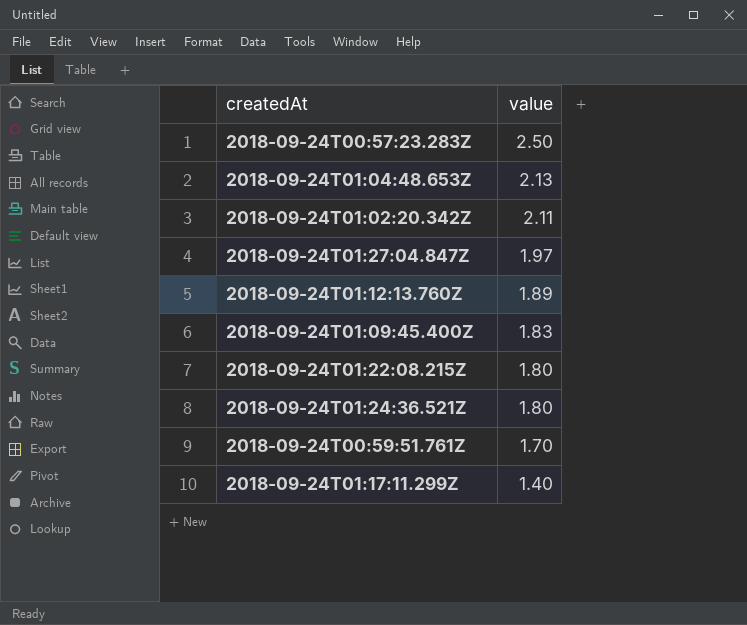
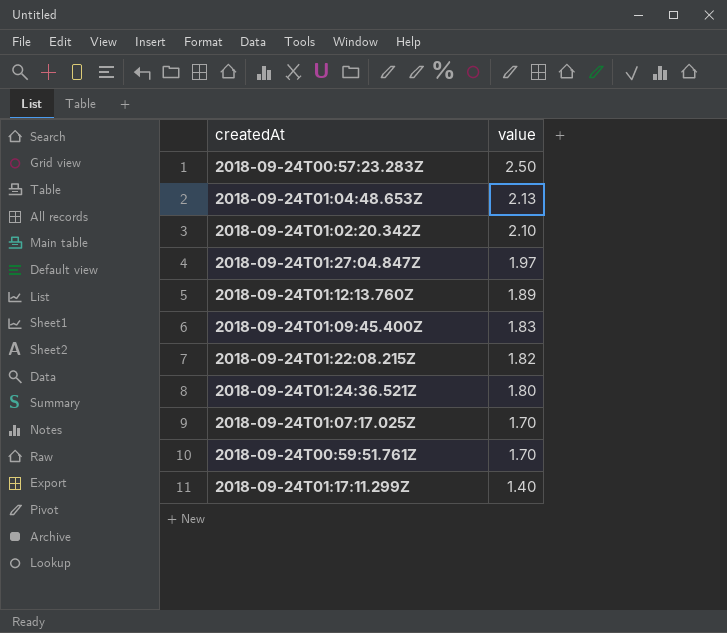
2018-09-24T01:02:20.342Z | value: 2.11 -> 2.10
2018-09-24T01:22:08.215Z | value: 1.80 -> 1.82
row 2018-09-24T01:07:17.025Z: none -> 1.70

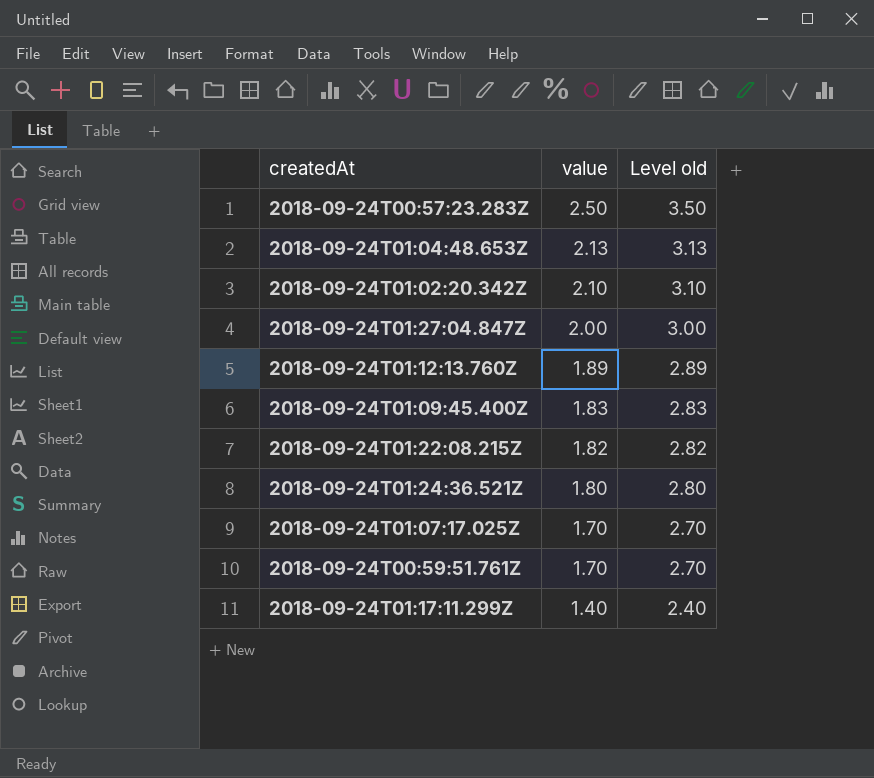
column Level old | formula: none -> [value] + 1
2018-09-24T01:27:04.847Z | value: 1.97 -> 2.00

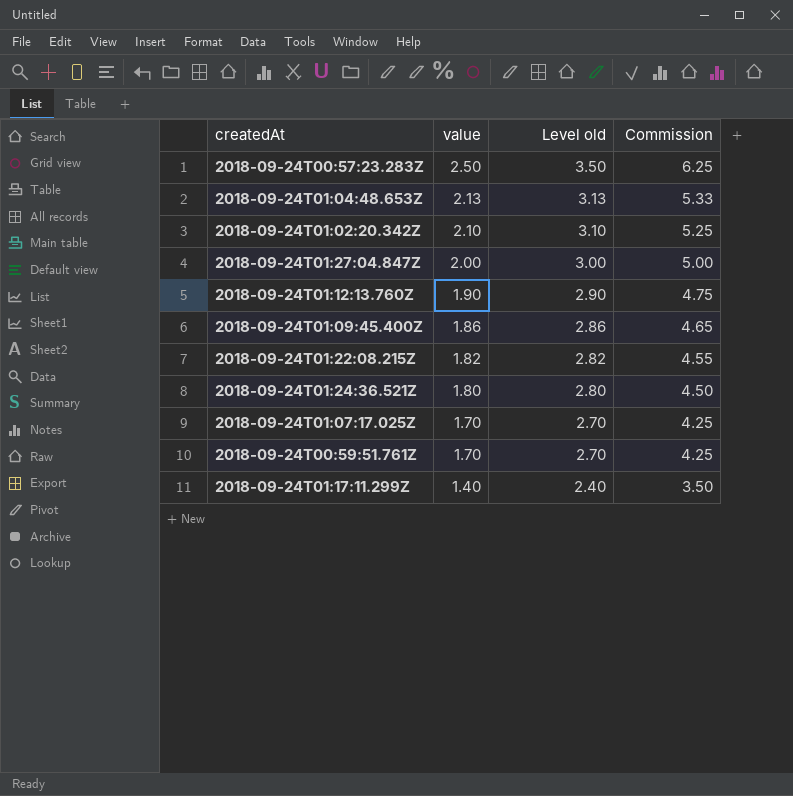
column Commission | formula: none -> [value] * 2.5
2018-09-24T01:12:13.760Z | value: 1.89 -> 1.90
2018-09-24T01:12:13.760Z | Level old: 2.89 -> 2.90
2018-09-24T01:09:45.400Z | value: 1.83 -> 1.86
2018-09-24T01:09:45.400Z | Level old: 2.83 -> 2.86

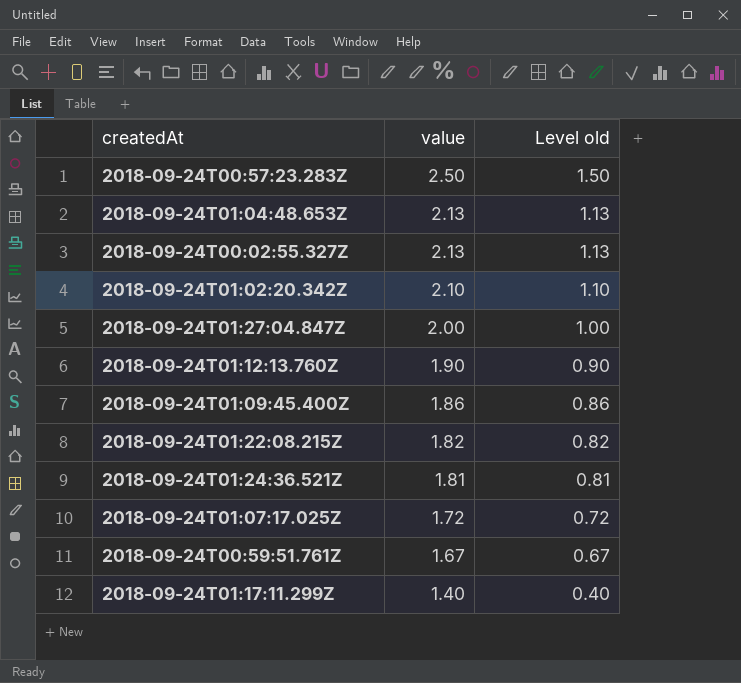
column Commission | formula: [value] * 2.5 -> none
column Level old | formula: [value] + 1 -> [value] - 1
row 2018-09-24T00:02:55.327Z: none -> 2.13 | 1.13
2018-09-24T01:24:36.521Z | value: 1.80 -> 1.81
2018-09-24T01:07:17.025Z | value: 1.70 -> 1.72
2018-09-24T00:59:51.761Z | value: 1.70 -> 1.67

